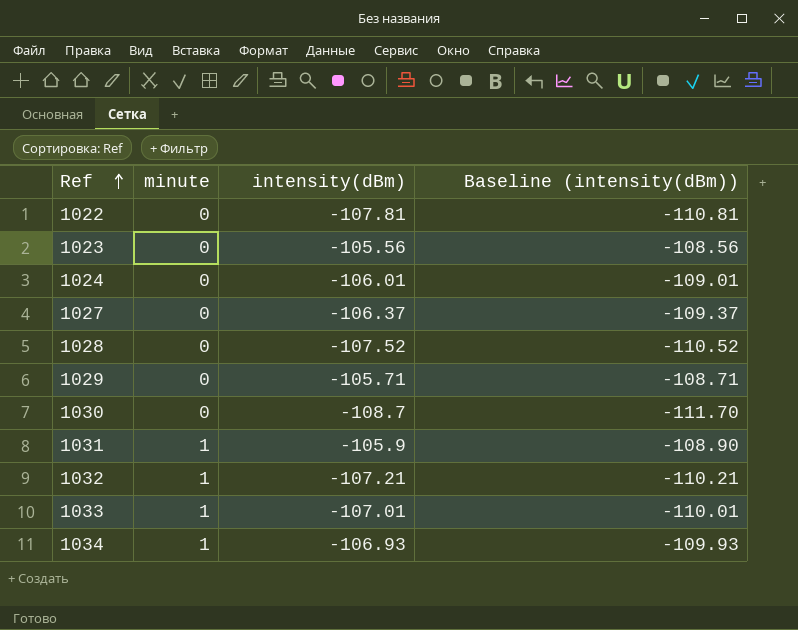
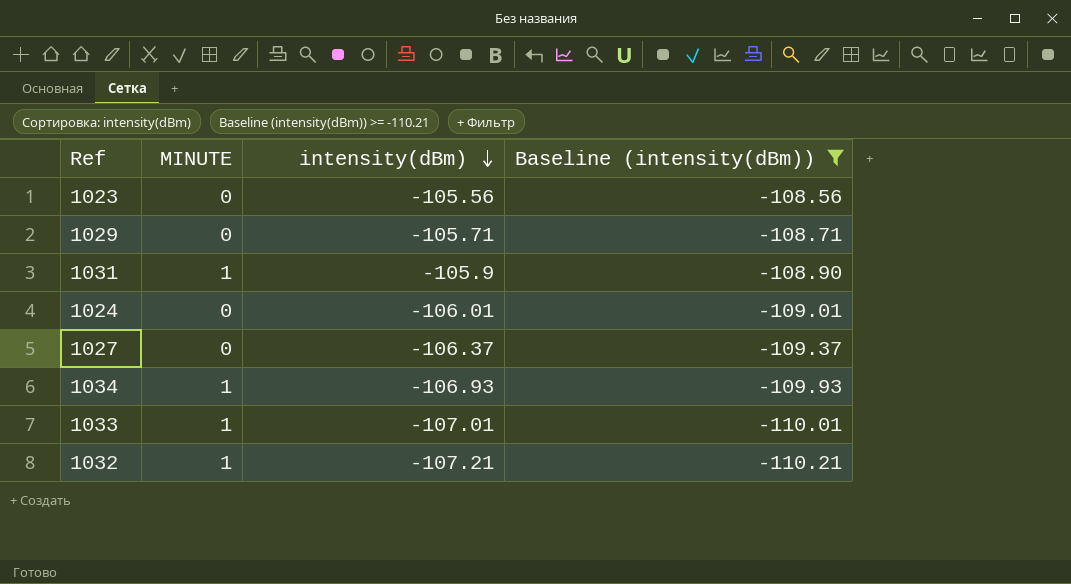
filter: none -> Baseline (intensity(dBm)) >= -110.21
row order: Ref ascending -> intensity(dBm) descending
column name: minute -> MINUTE

